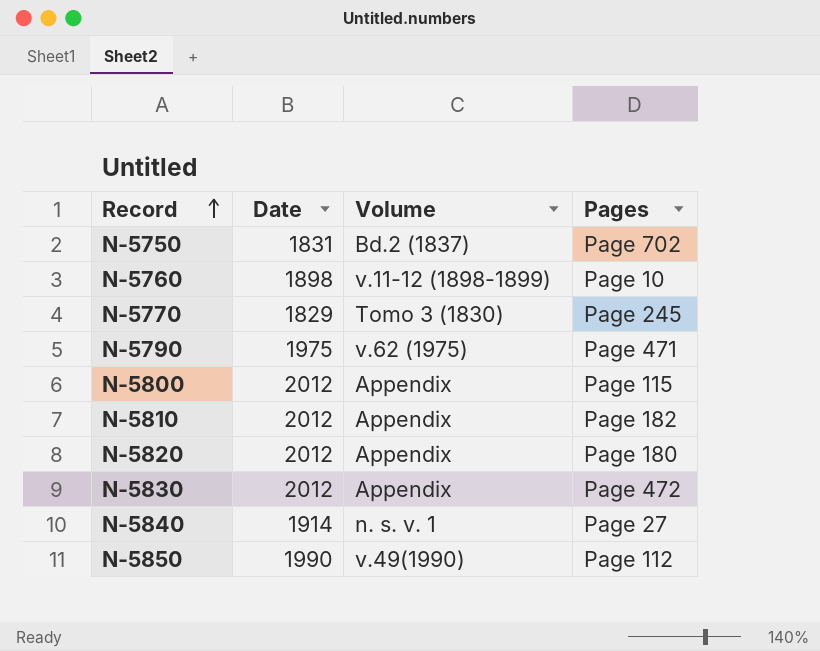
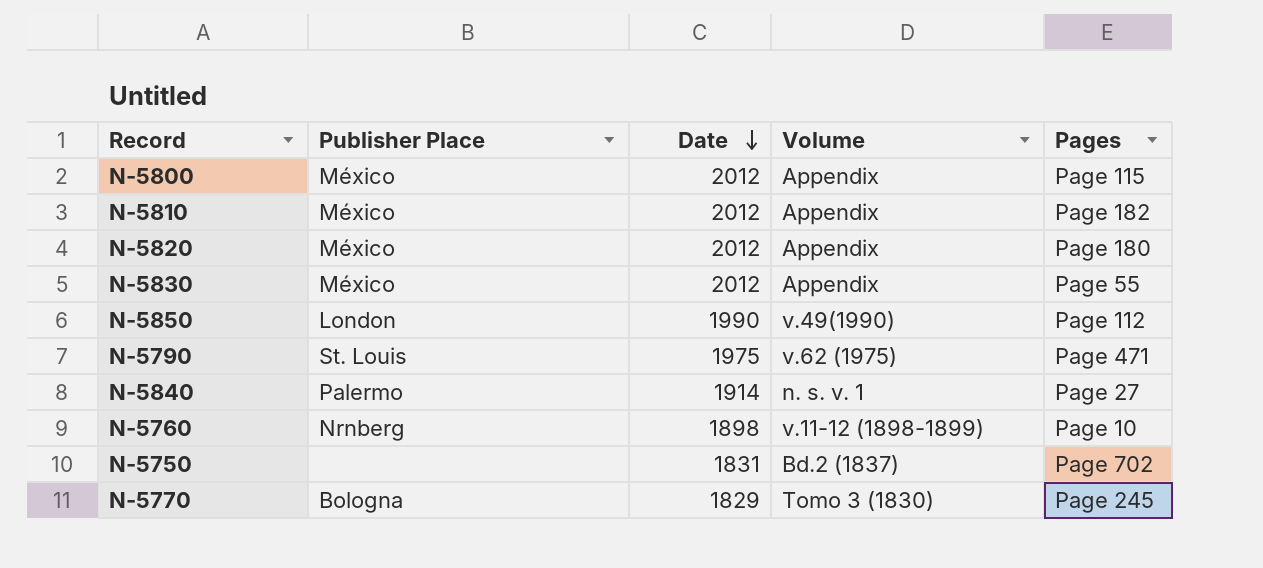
row order: Record ascending -> Date descending
column Publisher Place | position: none -> 2
N-5830 | Pages: Page 472 -> Page 55

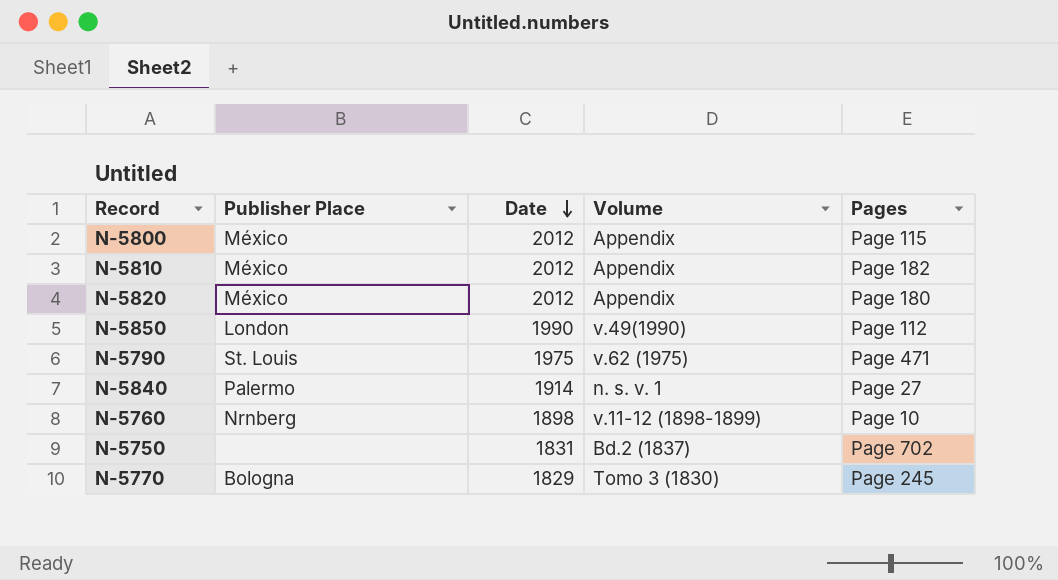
row N-5830: México | 2012 | Appendix | Page 55 -> none

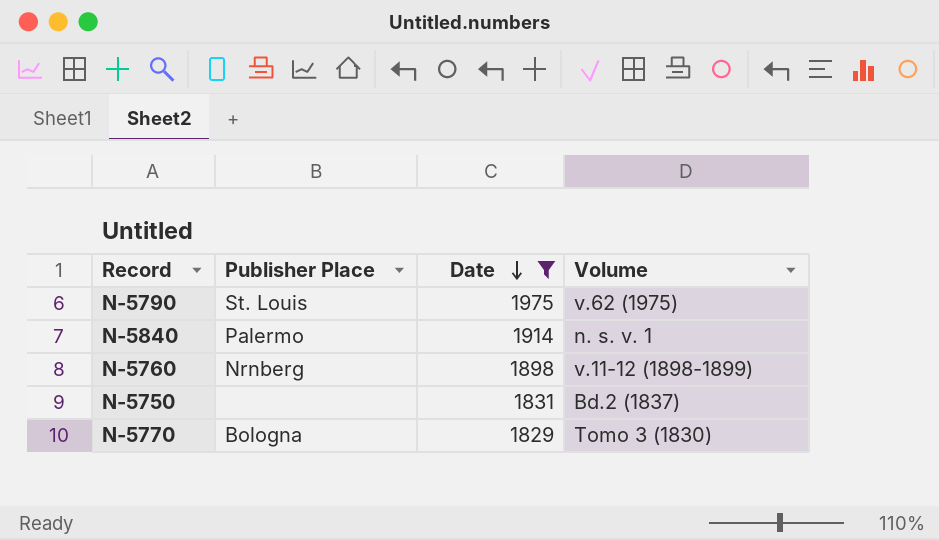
filter: none -> Date <= 1975
column Pages | position: 5 -> none

